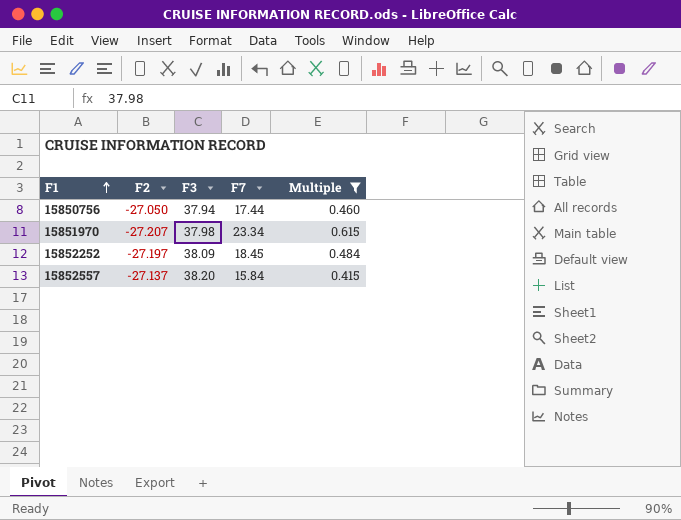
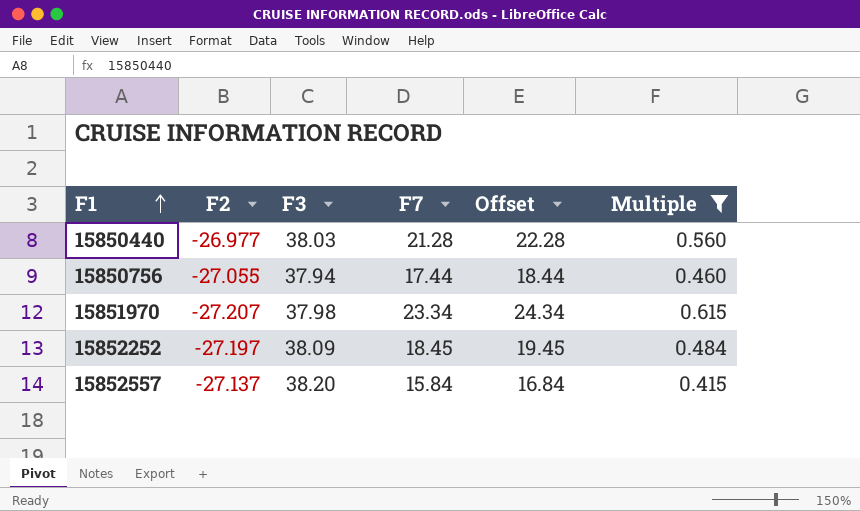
column Offset | formula: none -> [F7] + 1
row 15850440: none -> -26.977 | 38.03 | 21.28 | 22.28 | 0.560
15850756 | F2: -27.050 -> -27.055

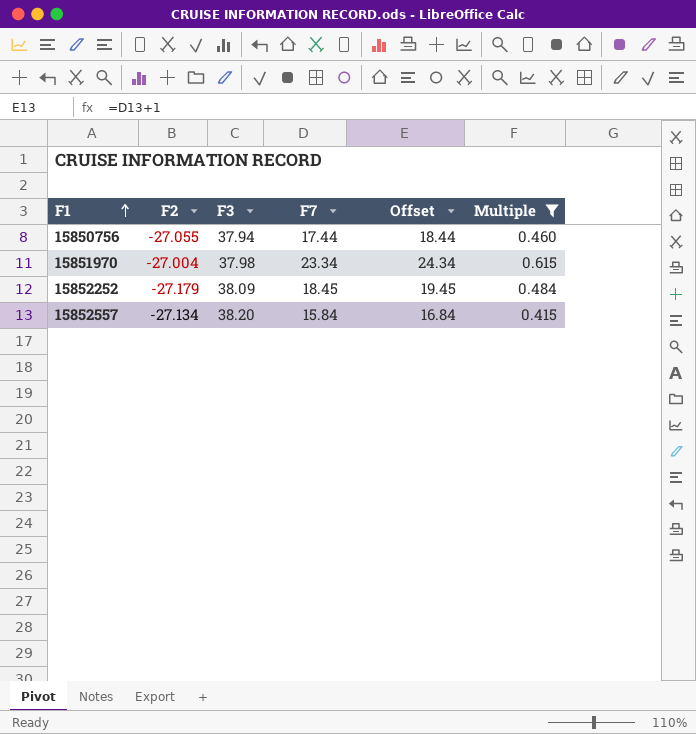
row 15850440: -26.977 | 38.03 | 21.28 | 22.28 | 0.560 -> none
15851970 | F2: -27.207 -> -27.004
15852252 | F2: -27.197 -> -27.179
15852557 | F2: -27.137 -> -27.134

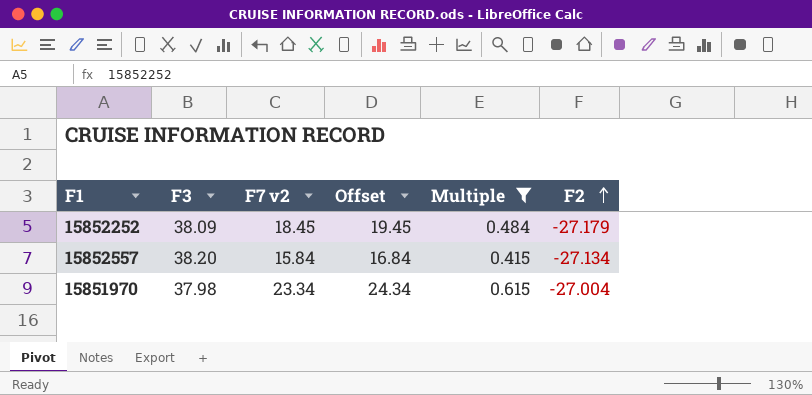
row order: F1 ascending -> F2 ascending
column name: F7 -> F7 v2
column F2 | position: 2 -> 6
row 15850756: -27.055 | 37.94 | 17.44 | 18.44 | 0.460 -> none

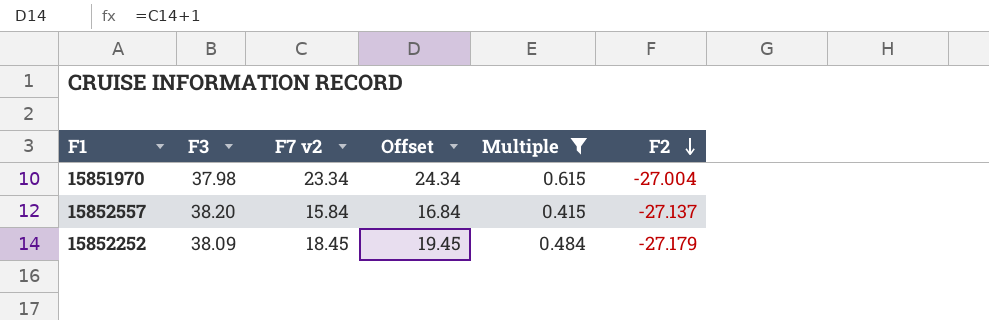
row order: F2 ascending -> F2 descending
15852557 | F2: -27.134 -> -27.137

